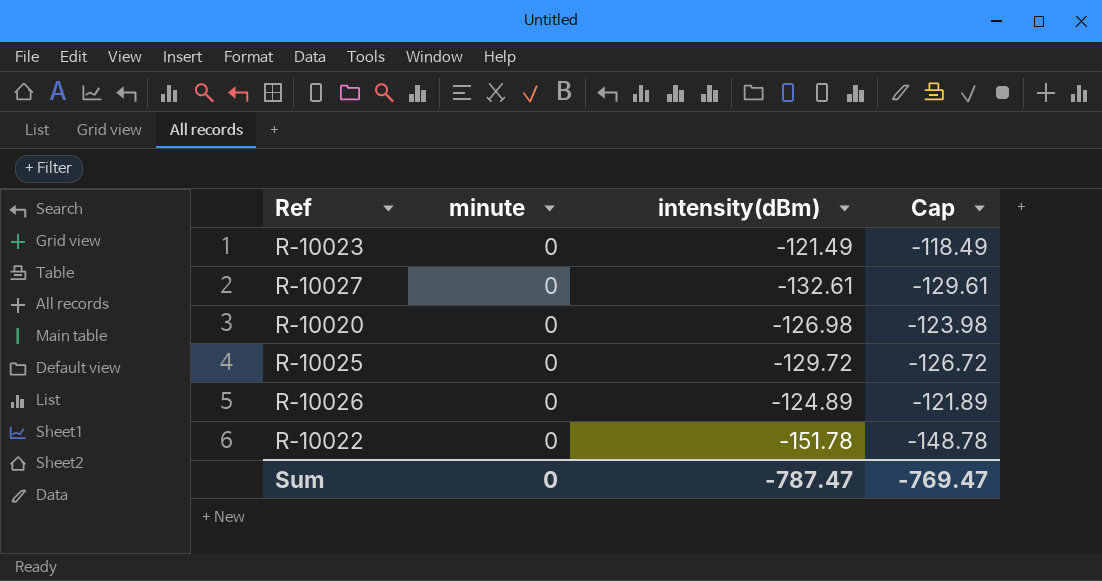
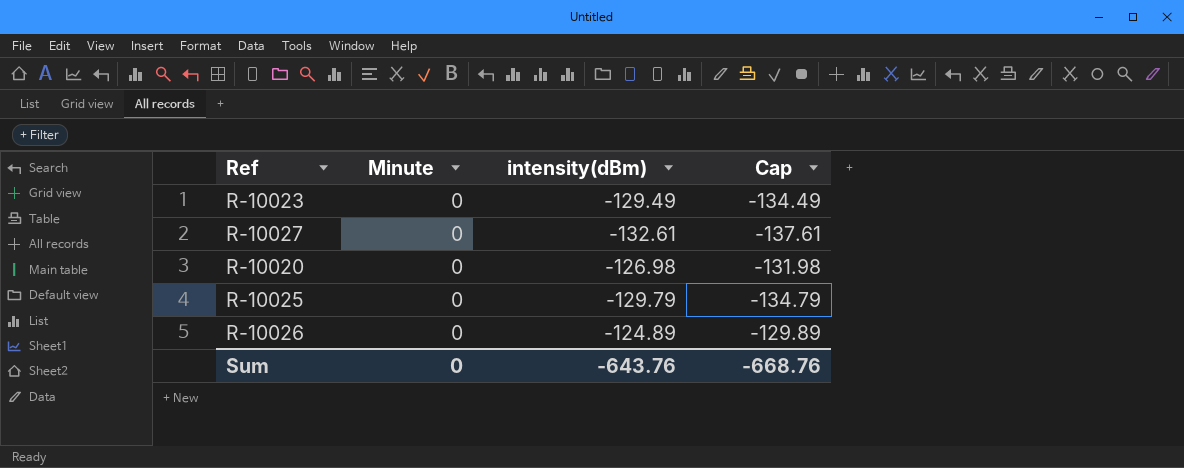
column name: minute -> Minute
column Cap | formula: [intensity(dBm)] + 3 -> [intensity(dBm)] - 5
row R-10022: 0 | -151.78 | -148.78 -> none
R-10023 | intensity(dBm): -121.49 -> -129.49
R-10025 | intensity(dBm): -129.72 -> -129.79
Sum | intensity(dBm): -787.47 -> -643.76
Sum | Cap: -769.47 -> -668.76

